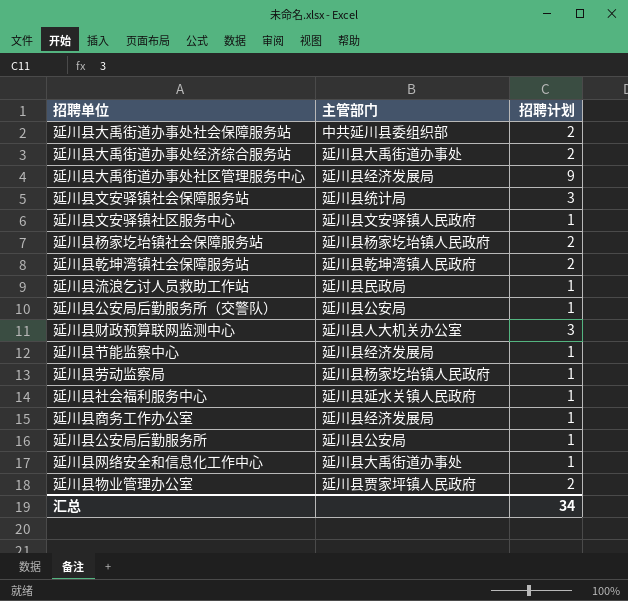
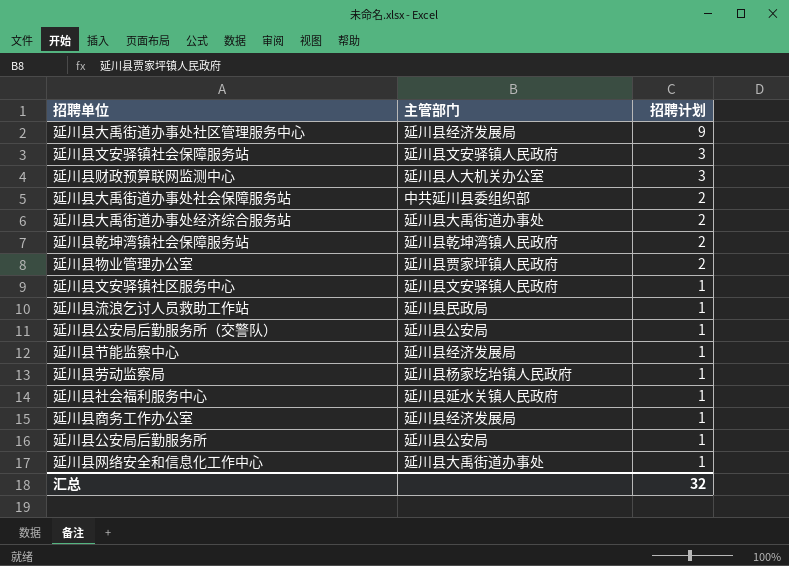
row order: none -> 招聘计划 descending
row 延川县杨家圪坮镇社会保障服务站: 延川县杨家圪坮镇人民政府 | 2 -> none
延川县文安驿镇社会保障服务站 | 主管部门: 延川县统计局 -> 延川县文安驿镇人民政府
汇总 | 招聘计划: 34 -> 32

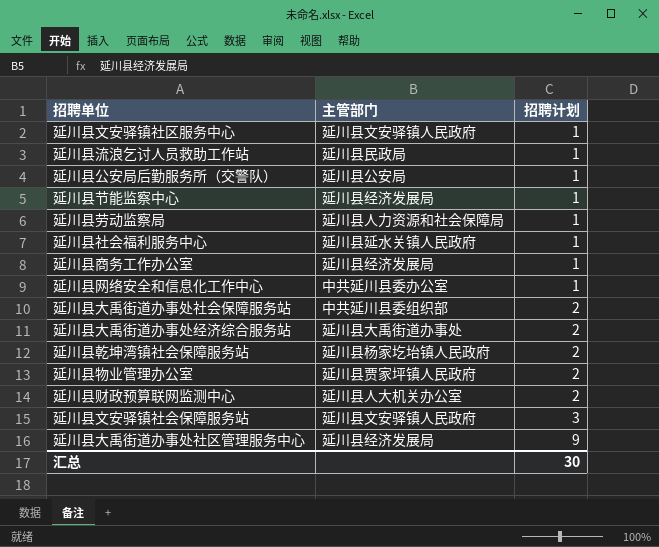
row order: 招聘计划 descending -> 招聘计划 ascending
row 延川县公安局后勤服务所: 延川县公安局 | 1 -> none
延川县劳动监察局 | 主管部门: 延川县杨家圪坮镇人民政府 -> 延川县人力资源和社会保障局
延川县网络安全和信息化工作中心 | 主管部门: 延川县大禹街道办事处 -> 中共延川县委办公室
延川县乾坤湾镇社会保障服务站 | 主管部门: 延川县乾坤湾镇人民政府 -> 延川县杨家圪坮镇人民政府
延川县财政预算联网监测中心 | 招聘计划: 3 -> 2
汇总 | 招聘计划: 32 -> 30

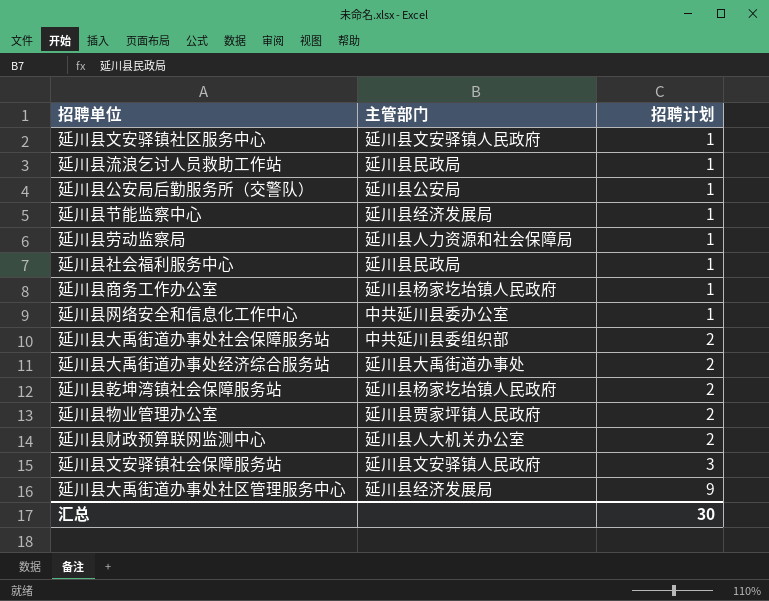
延川县社会福利服务中心 | 主管部门: 延川县延水关镇人民政府 -> 延川县民政局
延川县商务工作办公室 | 主管部门: 延川县经济发展局 -> 延川县杨家圪坮镇人民政府

